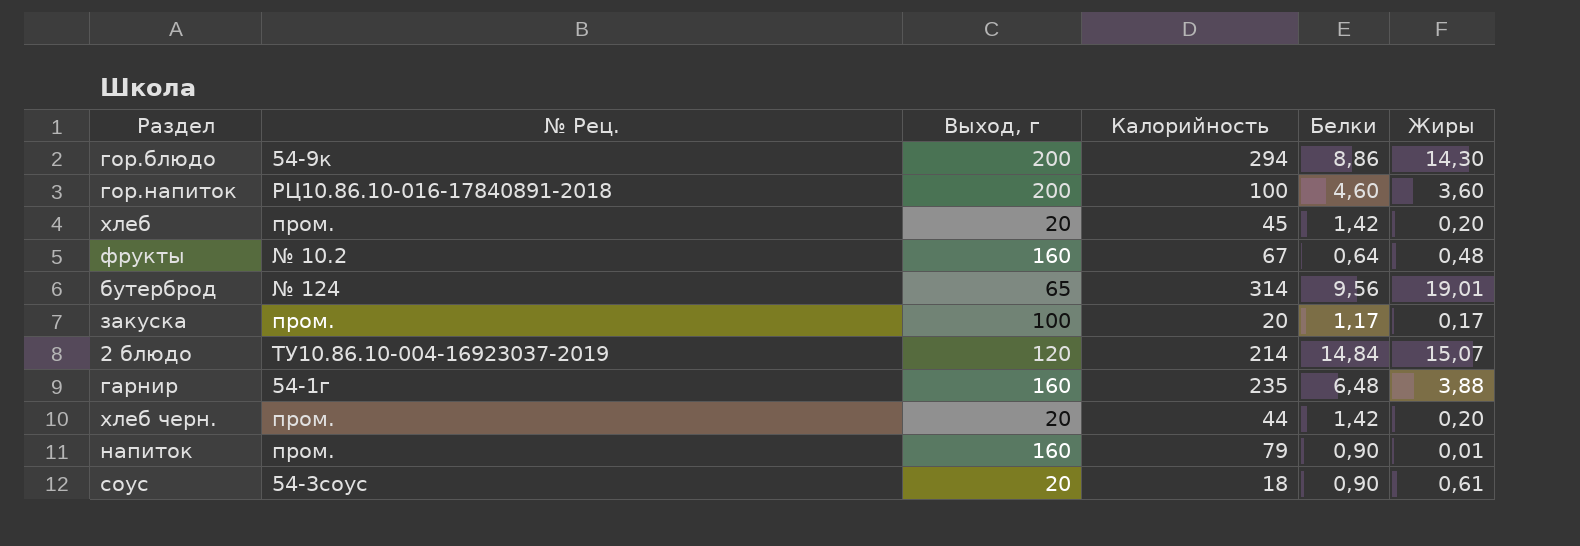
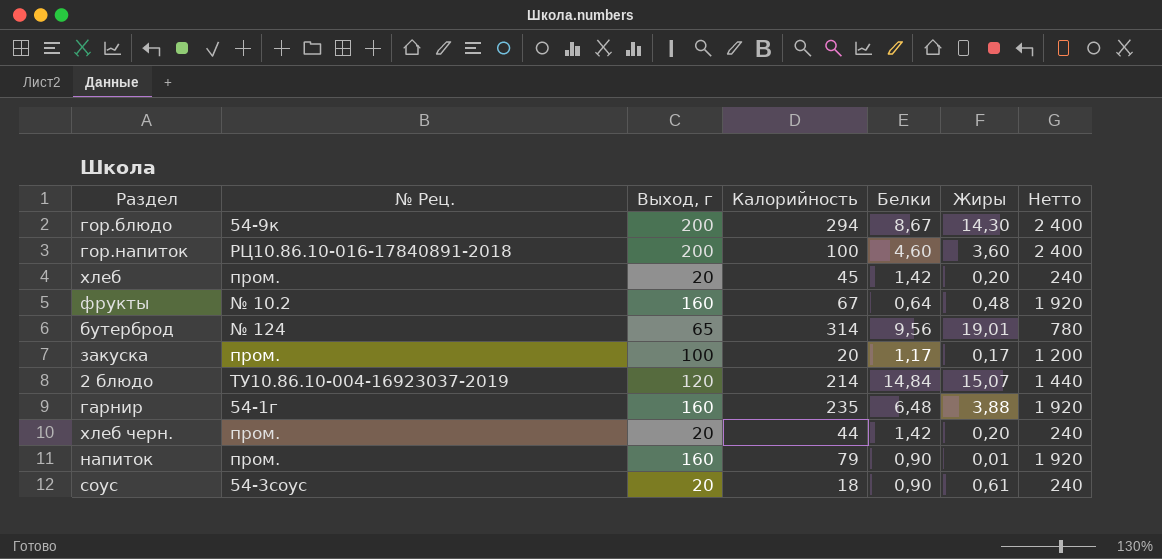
column Нетто | formula: none -> [Выход, г] * 12
гор.блюдо | Белки: 8,86 -> 8,67

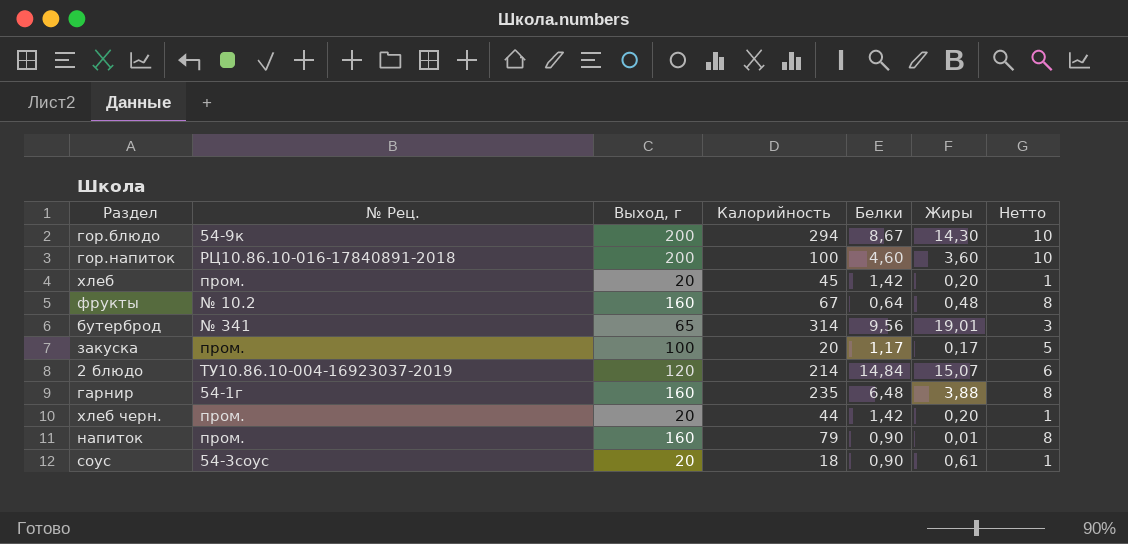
column Нетто | formula: [Выход, г] * 12 -> [Выход, г] * 0,05
бутерброд | № Рец.: № 124 -> № 341

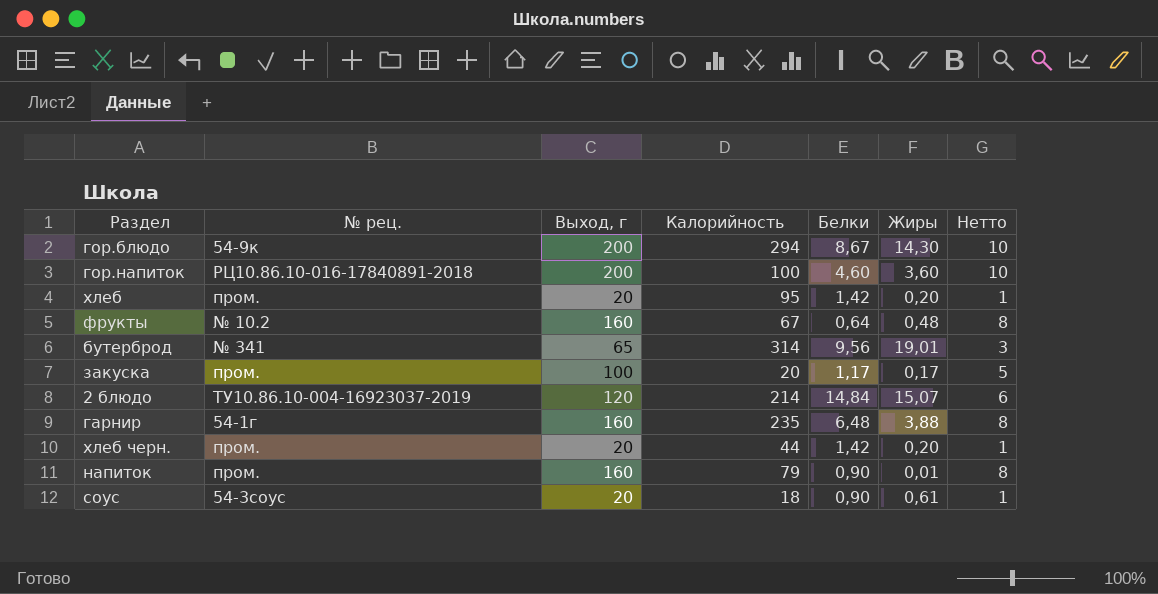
column name: № Рец. -> № рец.
хлеб | Калорийность: 45 -> 95

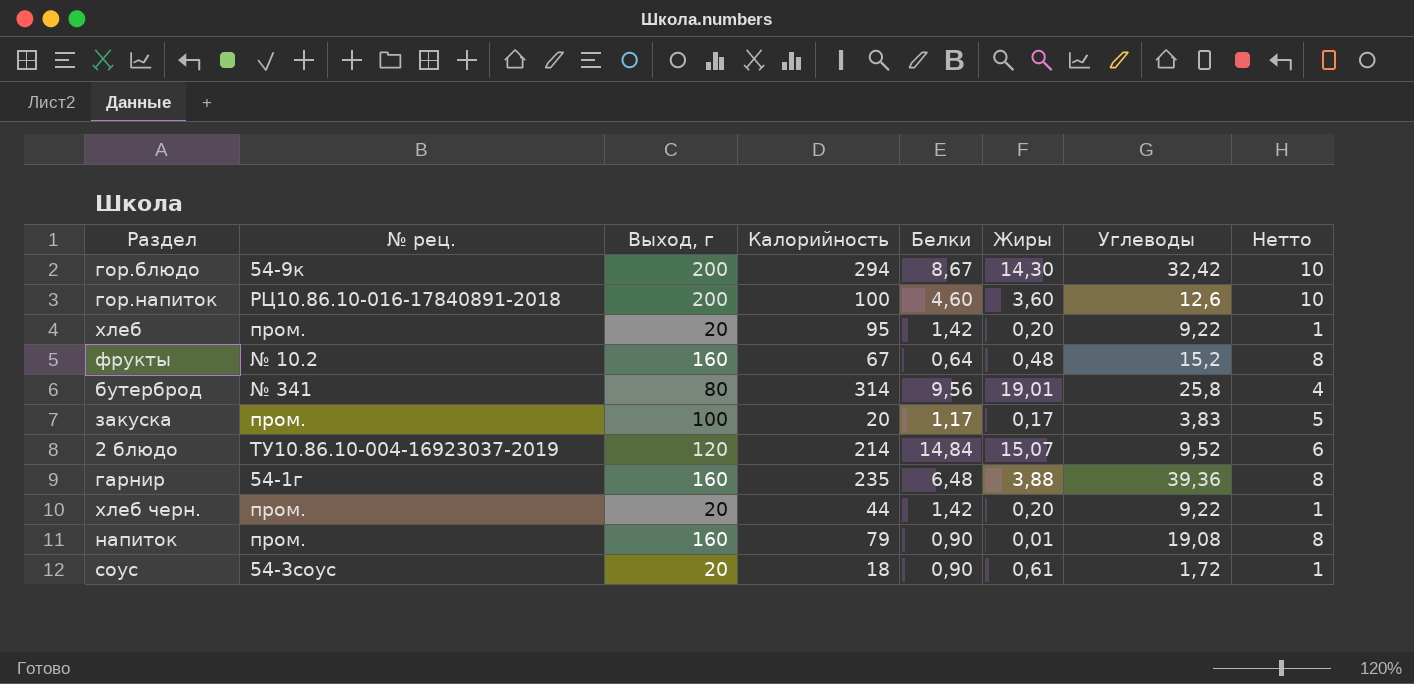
column Углеводы | position: none -> 7
бутерброд | Выход, г: 65 -> 80
бутерброд | Нетто: 3 -> 4

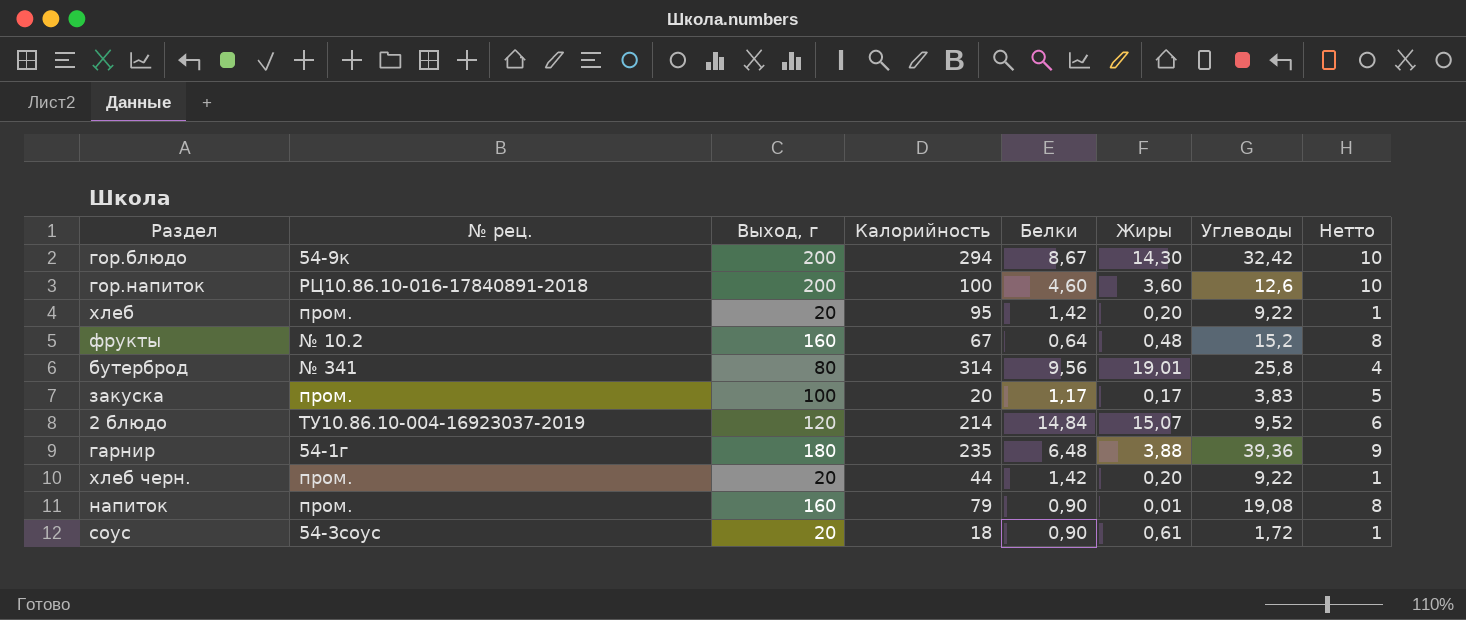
гарнир | Выход, г: 160 -> 180
гарнир | Нетто: 8 -> 9

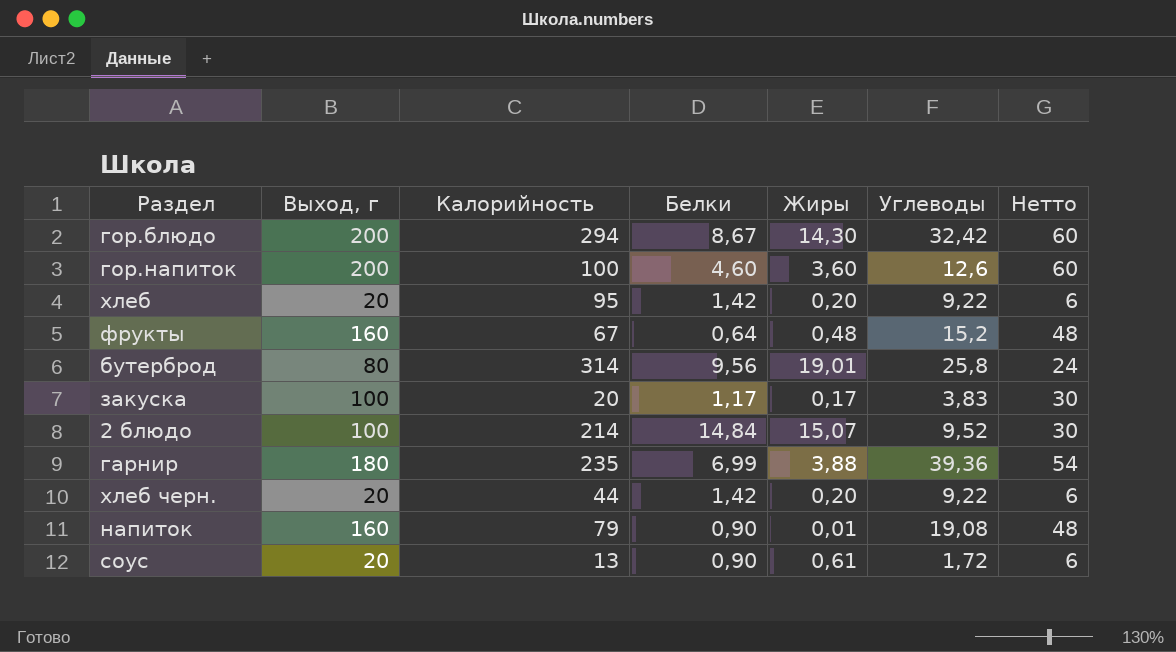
column № рец. | position: 2 -> none
column Нетто | formula: [Выход, г] * 0,05 -> [Выход, г] * 0,3
2 блюдо | Выход, г: 120 -> 100
гарнир | Белки: 6,48 -> 6,99
соус | Калорийность: 18 -> 13

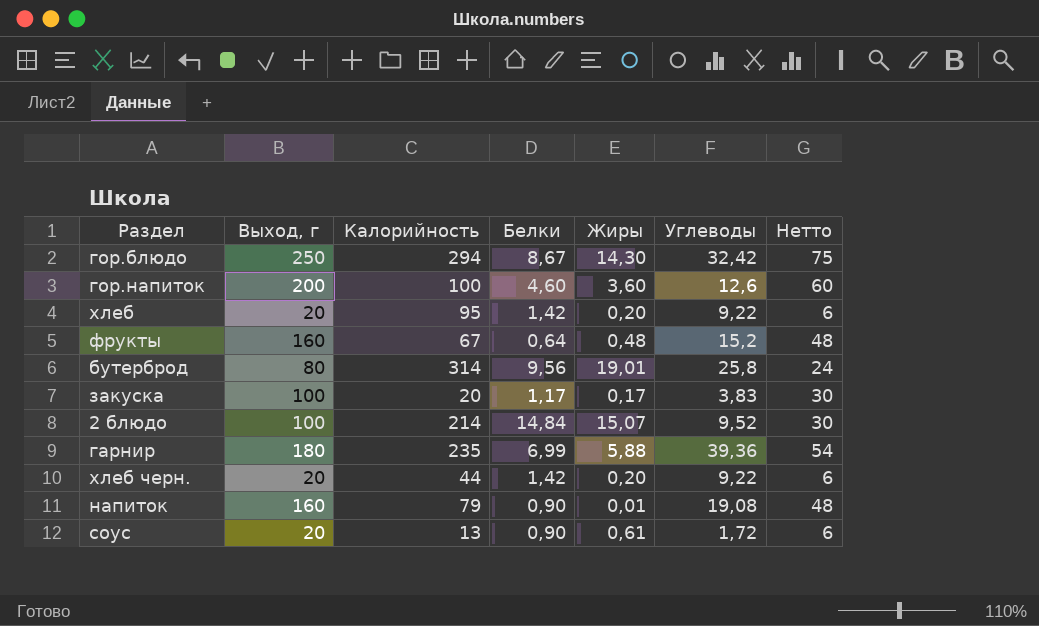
гор.блюдо | Выход, г: 200 -> 250
гор.блюдо | Нетто: 60 -> 75
гарнир | Жиры: 3,88 -> 5,88

